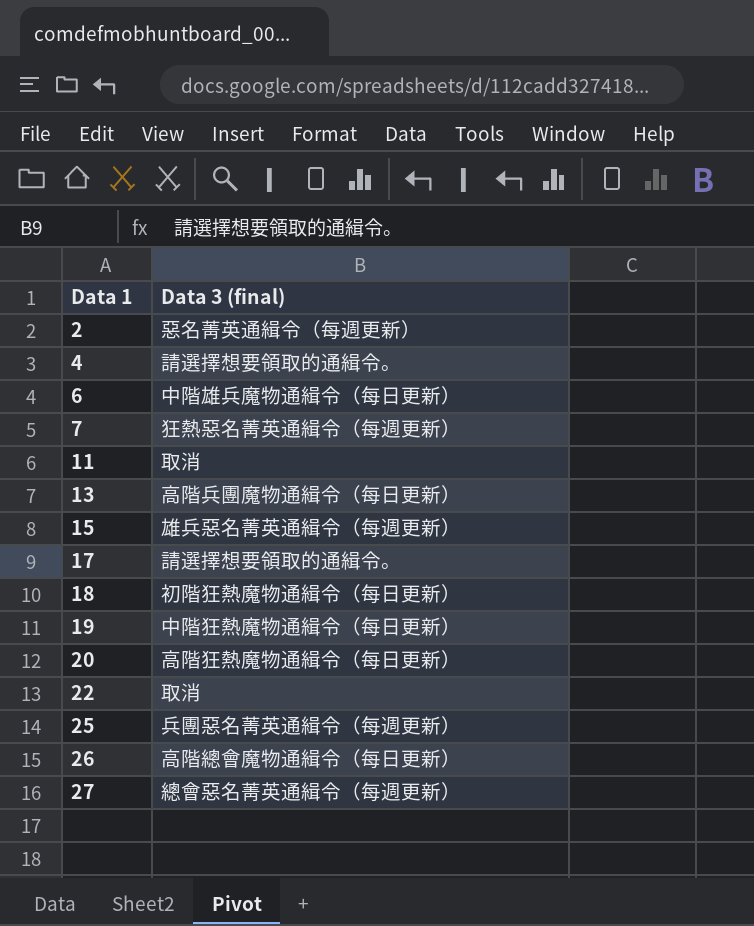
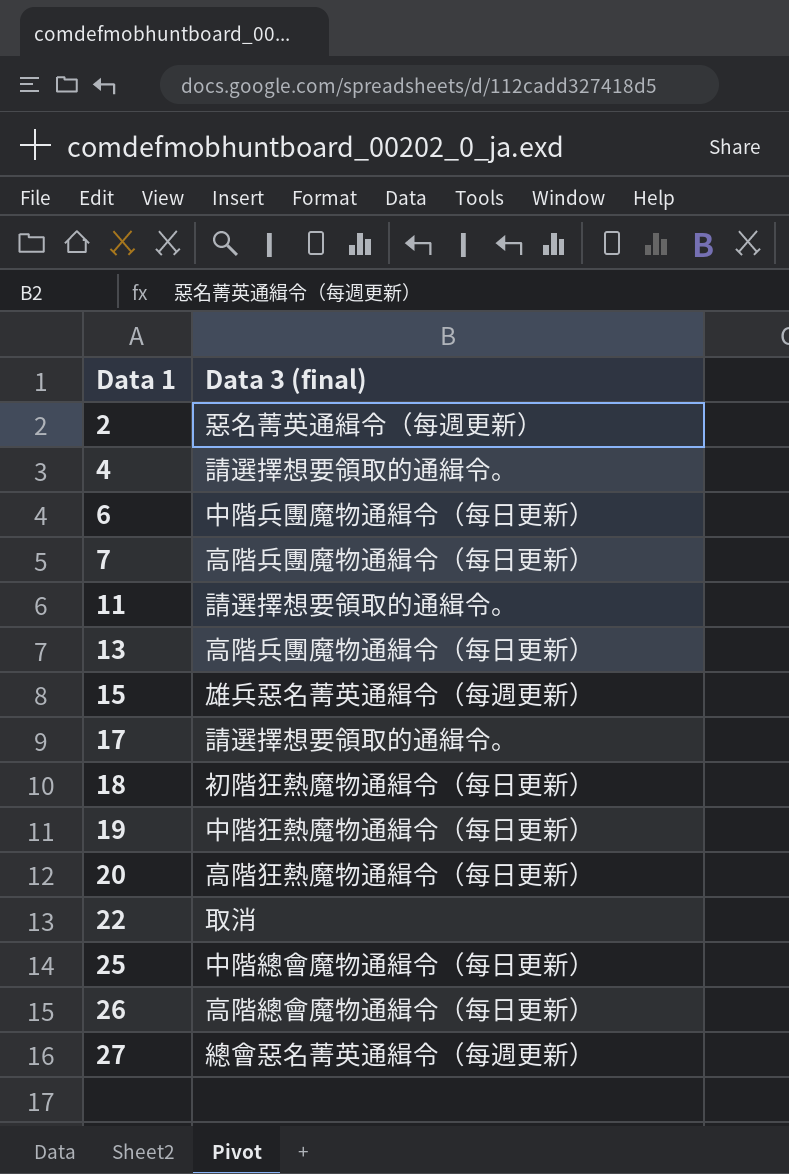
6 | Data 3 (final): 中階雄兵魔物通緝令（每日更新） -> 中階兵團魔物通緝令（每日更新）
7 | Data 3 (final): 狂熱惡名菁英通緝令（每週更新） -> 高階兵團魔物通緝令（每日更新）
11 | Data 3 (final): 取消 -> 請選擇想要領取的通緝令。
25 | Data 3 (final): 兵團惡名菁英通緝令（每週更新） -> 中階總會魔物通緝令（每日更新）

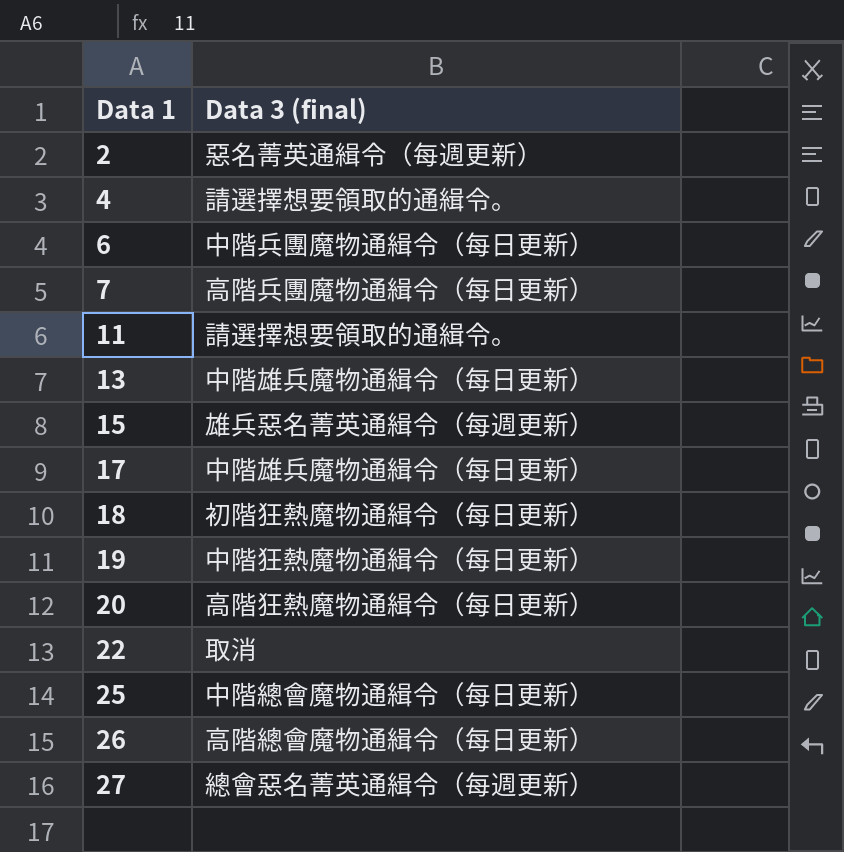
13 | Data 3 (final): 高階兵團魔物通緝令（每日更新） -> 中階雄兵魔物通緝令（每日更新）
17 | Data 3 (final): 請選擇想要領取的通緝令。 -> 中階雄兵魔物通緝令（每日更新）

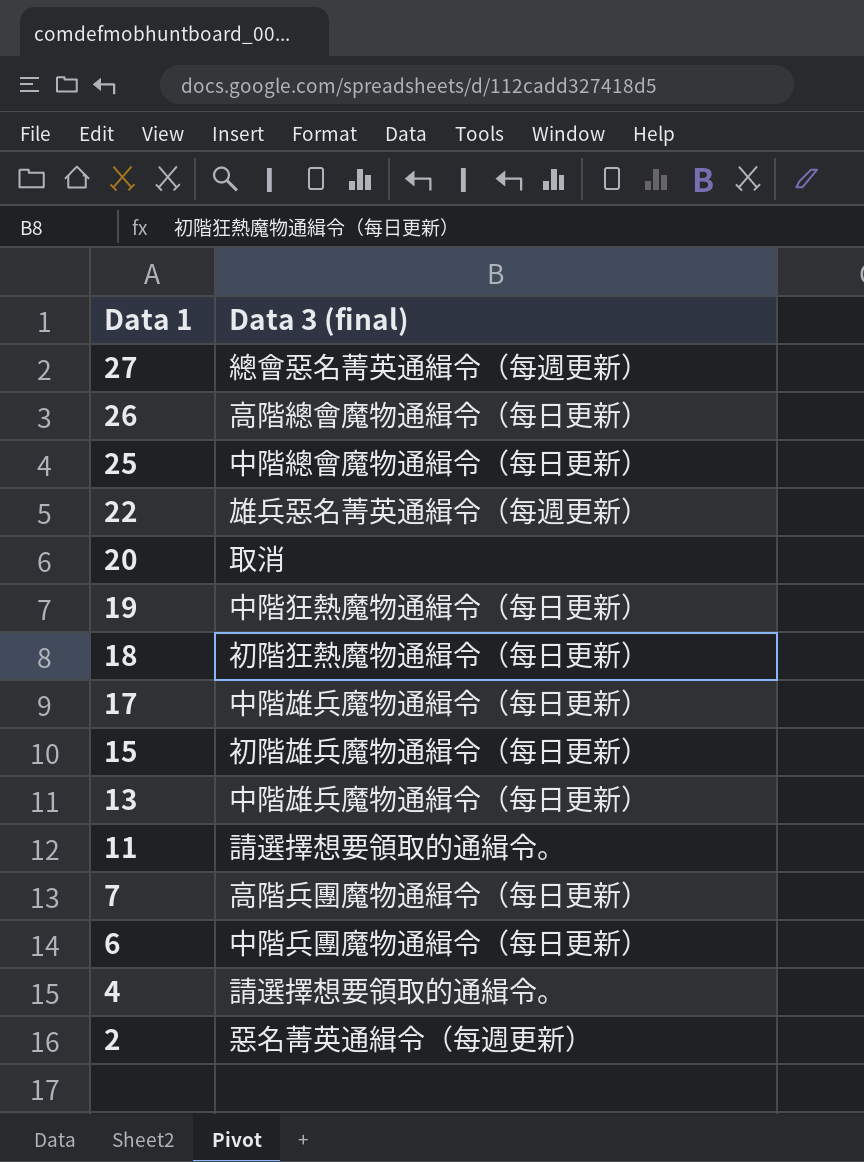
row order: Data 1 ascending -> Data 1 descending
22 | Data 3 (final): 取消 -> 雄兵惡名菁英通緝令（每週更新）
20 | Data 3 (final): 高階狂熱魔物通緝令（每日更新） -> 取消
15 | Data 3 (final): 雄兵惡名菁英通緝令（每週更新） -> 初階雄兵魔物通緝令（每日更新）

